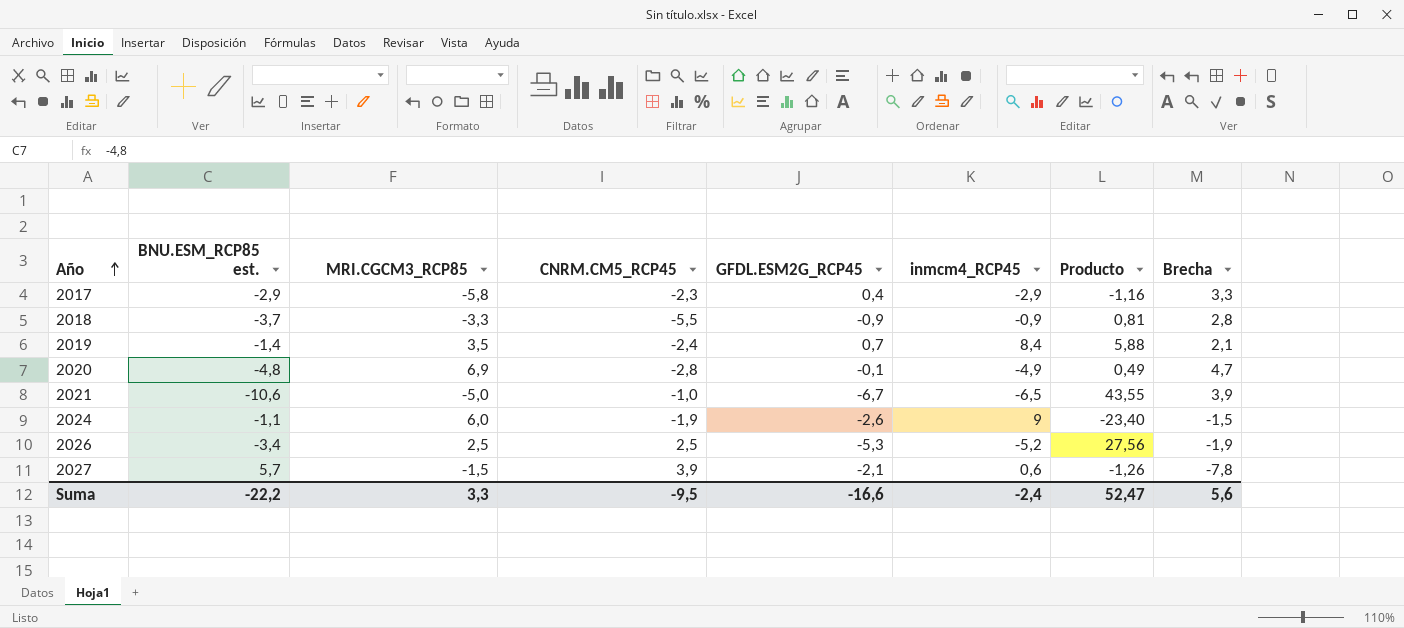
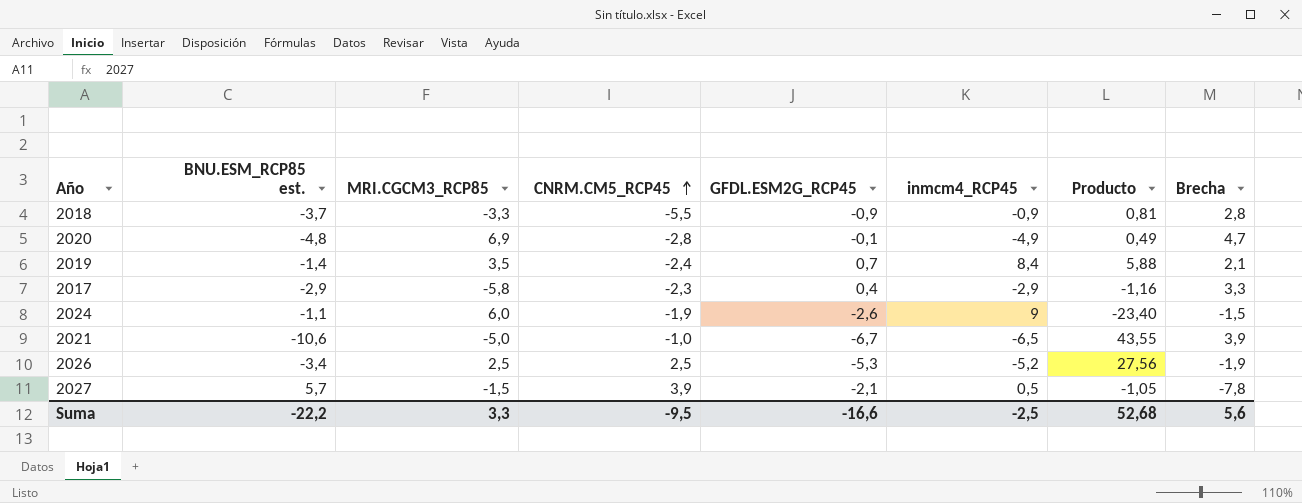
row order: Año ascending -> CNRM.CM5_RCP45 ascending
2027 | inmcm4_RCP45: 0,6 -> 0,5
2027 | Producto: -1,26 -> -1,05
Suma | inmcm4_RCP45: -2,4 -> -2,5
Suma | Producto: 52,47 -> 52,68

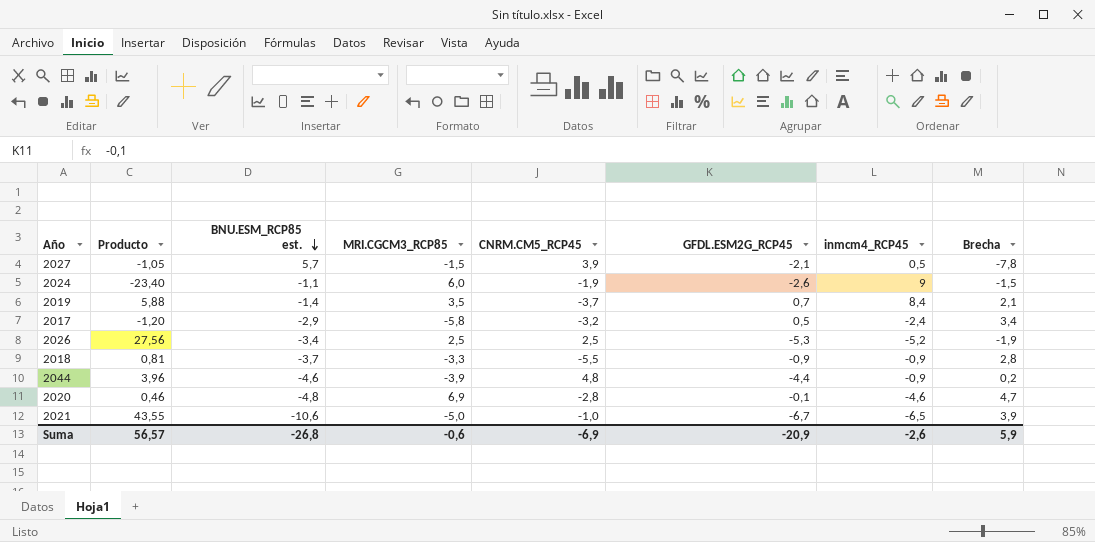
row order: CNRM.CM5_RCP45 ascending -> BNU.ESM_RCP85 est. descending
column Producto | position: 7 -> 2
2019 | CNRM.CM5_RCP45: -2,4 -> -3,7
2017 | Producto: -1,16 -> -1,20
2017 | CNRM.CM5_RCP45: -2,3 -> -3,2
2017 | GFDL.ESM2G_RCP45: 0,4 -> 0,5
2017 | inmcm4_RCP45: -2,9 -> -2,4
2017 | Brecha: 3,3 -> 3,4
row 2044: none -> 3,96 | -4,6 | -3,9 | 4,8 | -4,4 | -0,9 | 0,2
2020 | Producto: 0,49 -> 0,46
2020 | inmcm4_RCP45: -4,9 -> -4,6
Suma | Producto: 52,68 -> 56,57
Suma | BNU.ESM_RCP85 est.: -22,2 -> -26,8
Suma | MRI.CGCM3_RCP85: 3,3 -> -0,6
Suma | CNRM.CM5_RCP45: -9,5 -> -6,9
Suma | GFDL.ESM2G_RCP45: -16,6 -> -20,9
Suma | inmcm4_RCP45: -2,5 -> -2,6
Suma | Brecha: 5,6 -> 5,9

